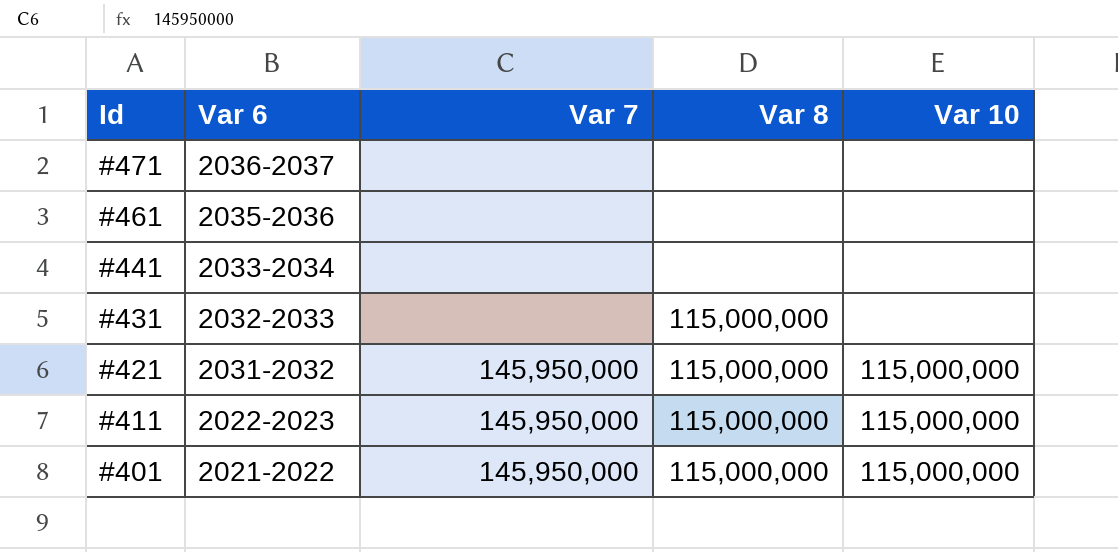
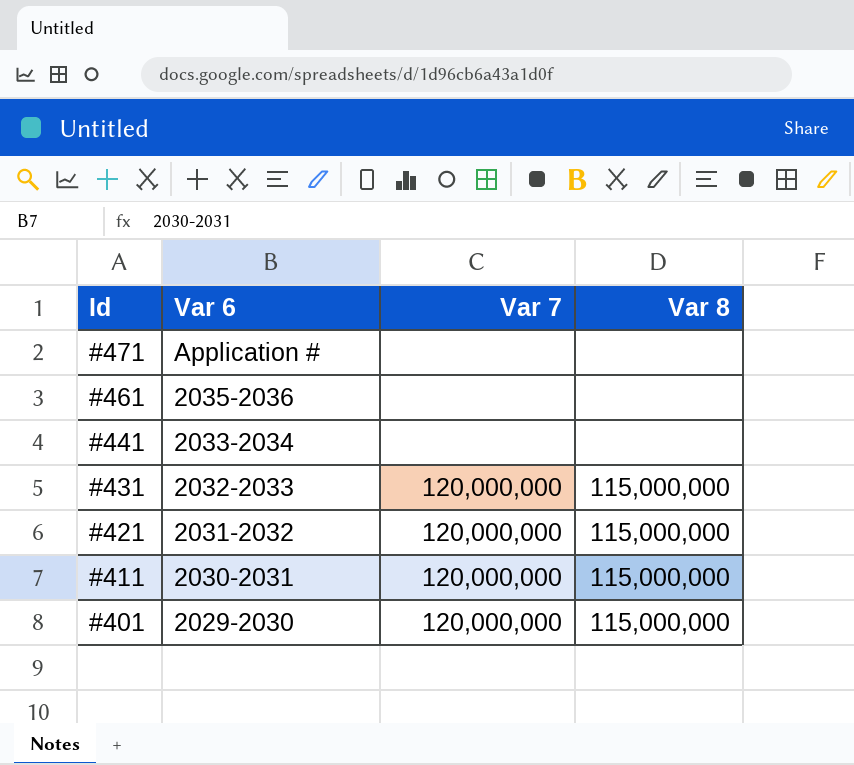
column Var 10 | position: 5 -> none
#471 | Var 6: 2036-2037 -> Application #
#431 | Var 7: none -> 120,000,000
#421 | Var 7: 145,950,000 -> 120,000,000
#411 | Var 6: 2022-2023 -> 2030-2031
#411 | Var 7: 145,950,000 -> 120,000,000
#401 | Var 6: 2021-2022 -> 2029-2030
#401 | Var 7: 145,950,000 -> 120,000,000

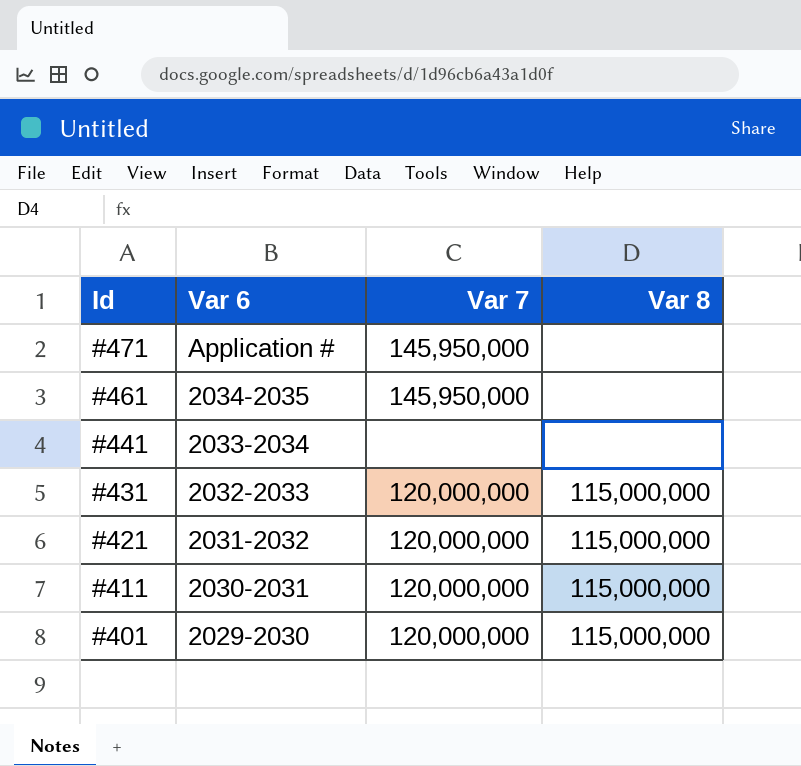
#471 | Var 7: none -> 145,950,000
#461 | Var 6: 2035-2036 -> 2034-2035
#461 | Var 7: none -> 145,950,000

